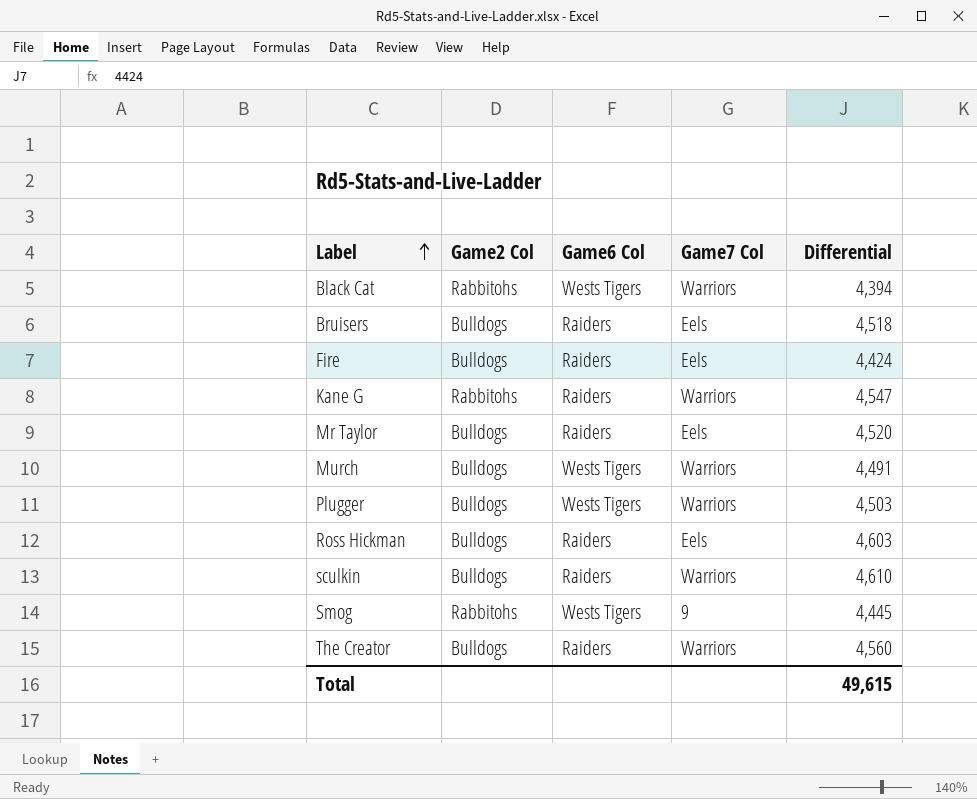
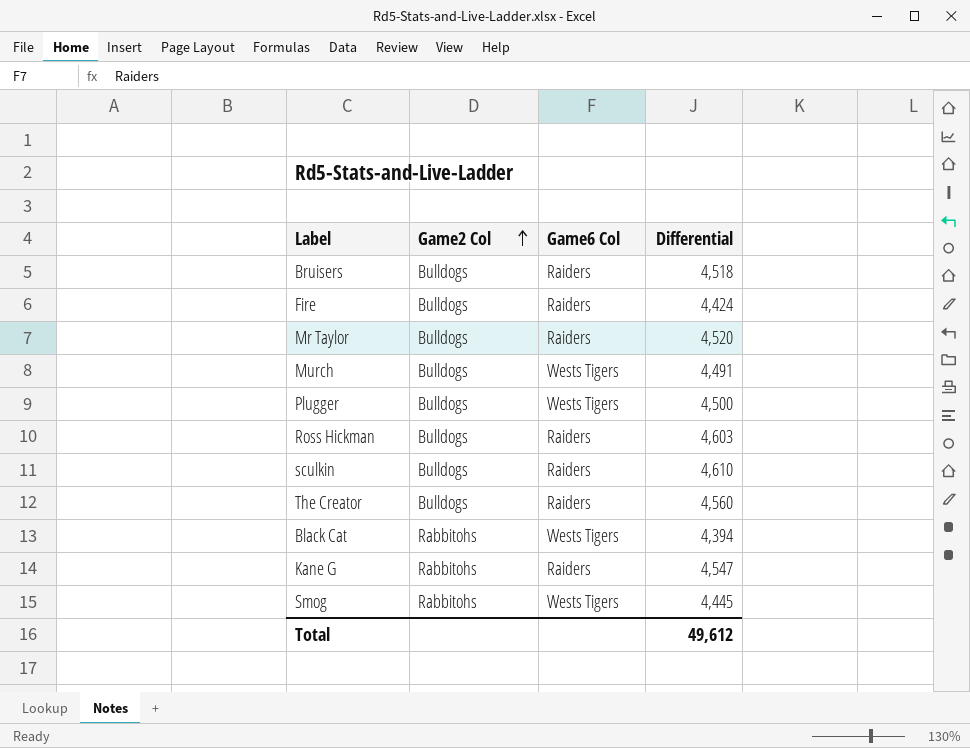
row order: Label ascending -> Game2 Col ascending
column Game7 Col | position: 4 -> none
Plugger | Differential: 4,503 -> 4,500
Total | Differential: 49,615 -> 49,612

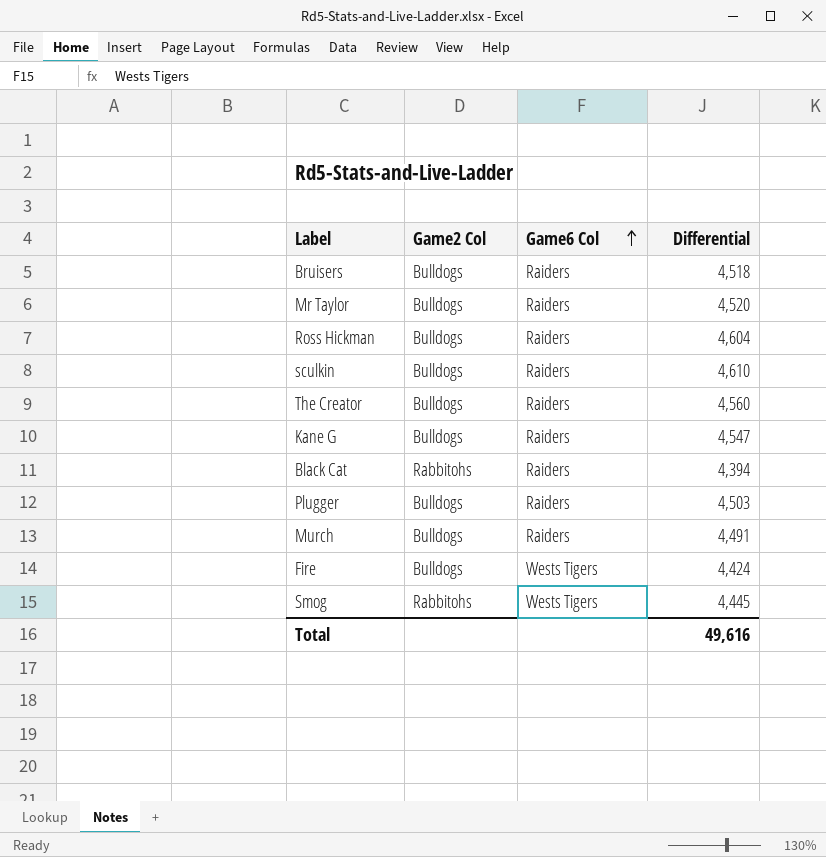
row order: Game2 Col ascending -> Game6 Col ascending
Ross Hickman | Differential: 4,603 -> 4,604
Kane G | Game2 Col: Rabbitohs -> Bulldogs
Black Cat | Game6 Col: Wests Tigers -> Raiders
Plugger | Game6 Col: Wests Tigers -> Raiders
Plugger | Differential: 4,500 -> 4,503
Murch | Game6 Col: Wests Tigers -> Raiders
Fire | Game6 Col: Raiders -> Wests Tigers
Total | Differential: 49,612 -> 49,616

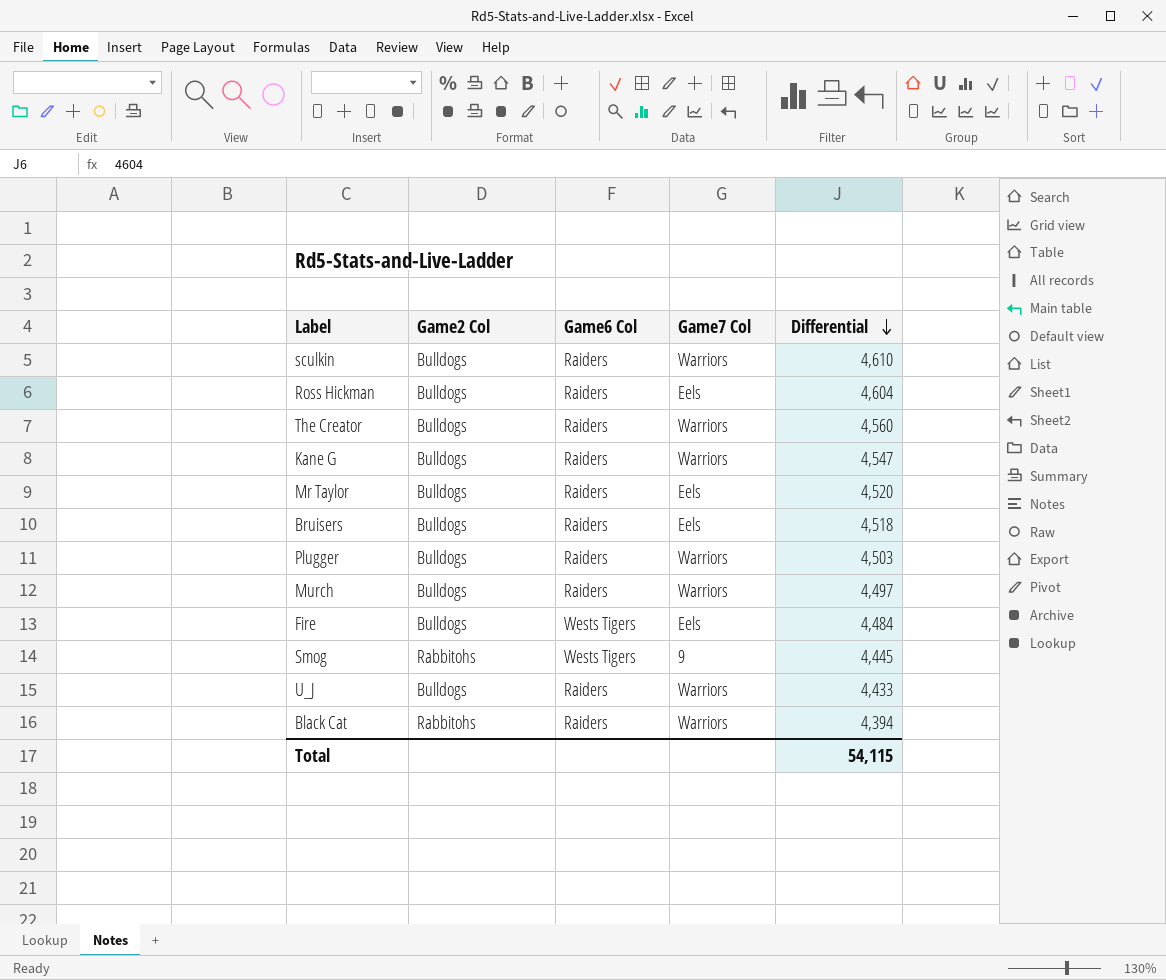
row order: Game6 Col ascending -> Differential descending
column Game7 Col | position: none -> 4
Murch | Differential: 4,491 -> 4,497
Fire | Differential: 4,424 -> 4,484
row U_J: none -> Bulldogs | Raiders | Warriors | 4,433
Total | Differential: 49,616 -> 54,115

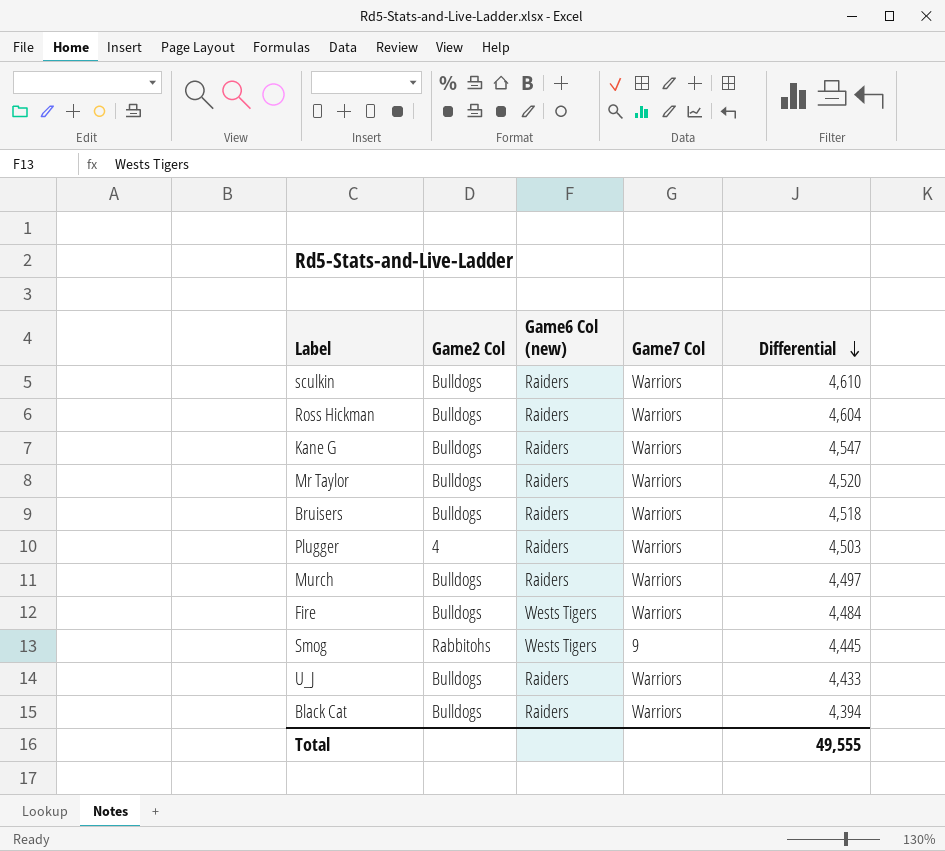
column name: Game6 Col -> Game6 Col (new)
row The Creator: Bulldogs | Raiders | Warriors | 4,560 -> none
Ross Hickman | Game7 Col: Eels -> Warriors
Mr Taylor | Game7 Col: Eels -> Warriors
Bruisers | Game7 Col: Eels -> Warriors
Plugger | Game2 Col: Bulldogs -> 4
Fire | Game7 Col: Eels -> Warriors
Black Cat | Game2 Col: Rabbitohs -> Bulldogs
Total | Differential: 54,115 -> 49,555

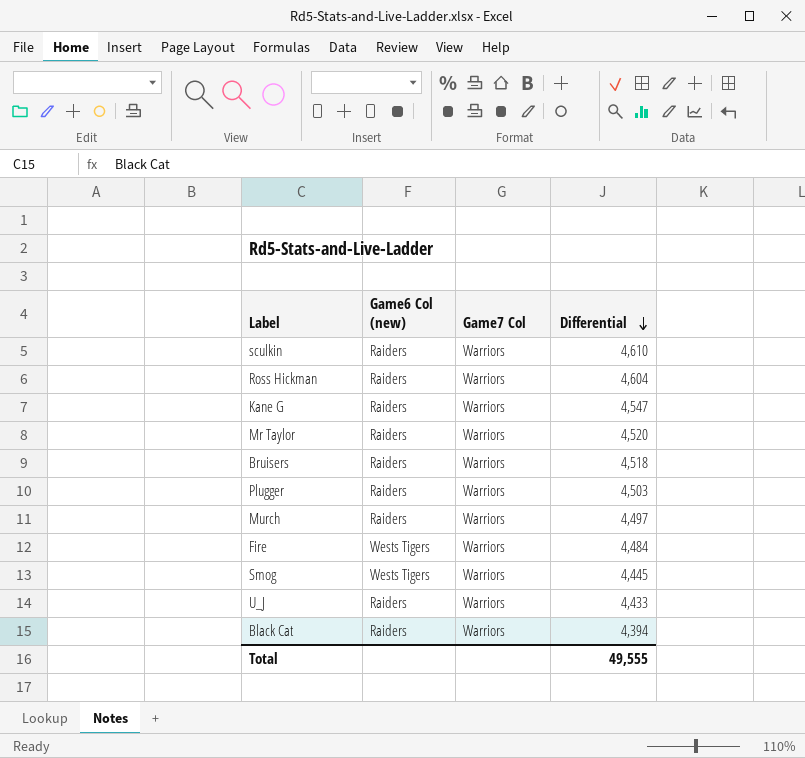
column Game2 Col | position: 2 -> none
Smog | Game7 Col: 9 -> Warriors

